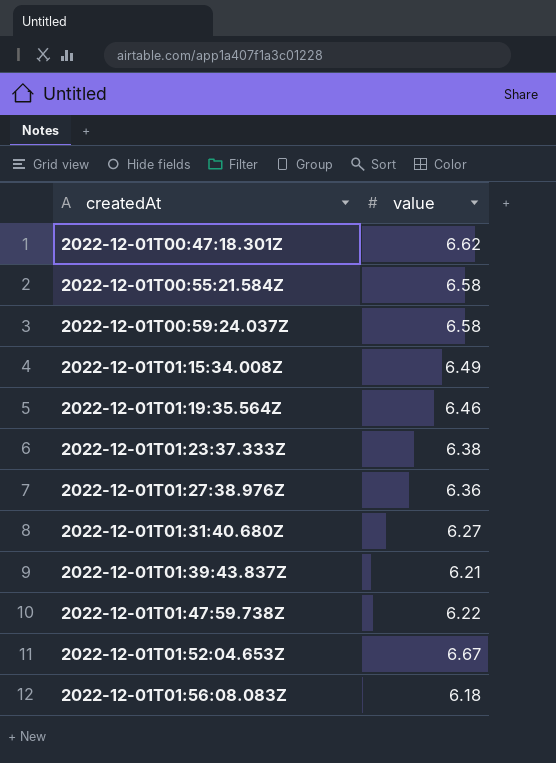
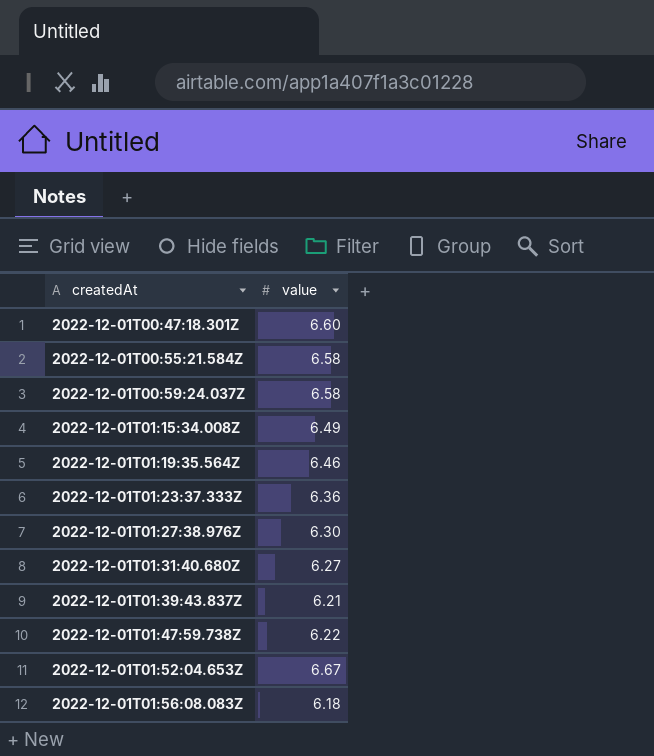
2022-12-01T00:47:18.301Z | value: 6.62 -> 6.60
2022-12-01T01:23:37.333Z | value: 6.38 -> 6.36
2022-12-01T01:27:38.976Z | value: 6.36 -> 6.30

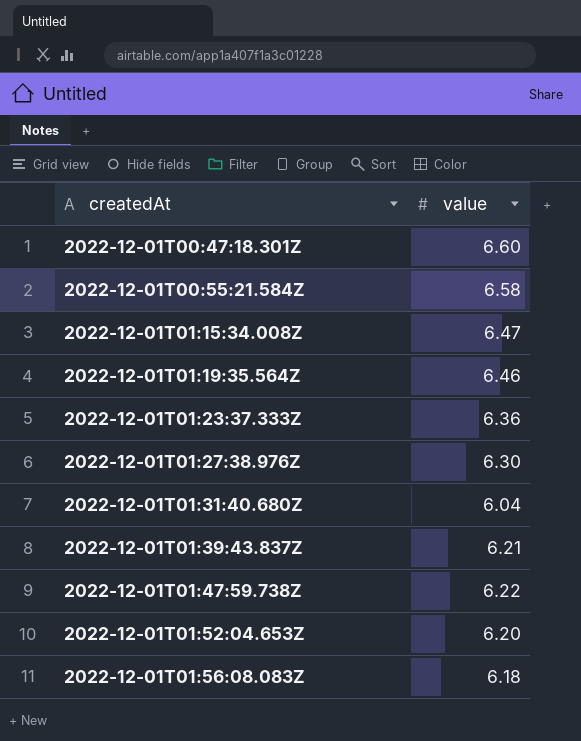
row 2022-12-01T00:59:24.037Z: 6.58 -> none
2022-12-01T01:15:34.008Z | value: 6.49 -> 6.47
2022-12-01T01:31:40.680Z | value: 6.27 -> 6.04
2022-12-01T01:52:04.653Z | value: 6.67 -> 6.20

